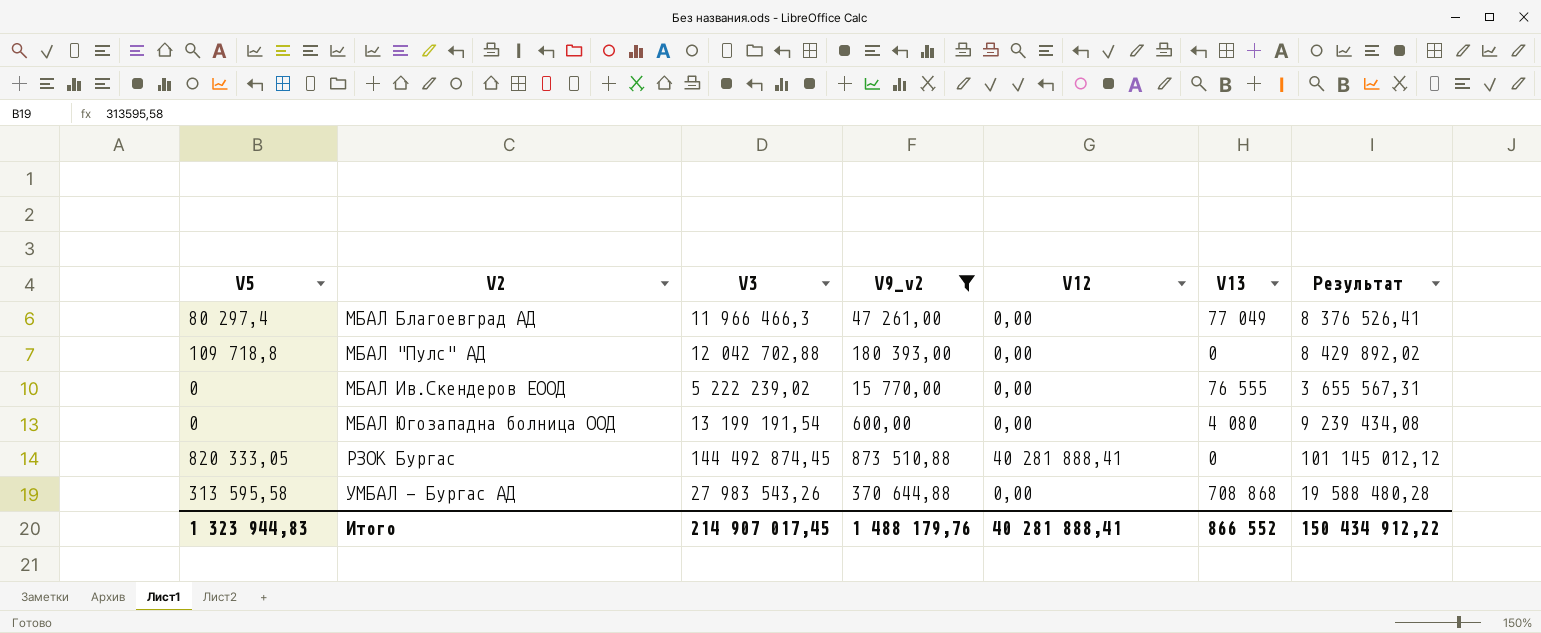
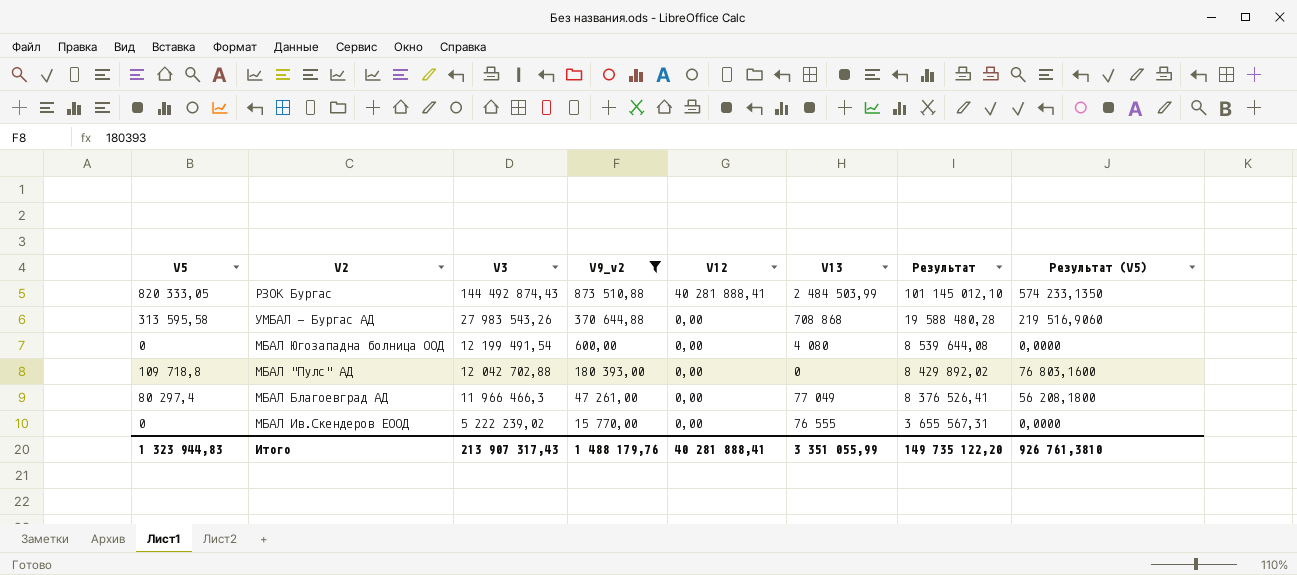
row order: none -> V3 descending
column Результат (V5) | formula: none -> [V5] * 0,7
РЗОК Бургас | V3: 144 492 874,45 -> 144 492 874,43
РЗОК Бургас | V13: 0 -> 2 484 503,99
РЗОК Бургас | Результат: 101 145 012,12 -> 101 145 012,10
МБАЛ Югозападна болница ООД | V3: 13 199 191,54 -> 12 199 491,54
МБАЛ Югозападна болница ООД | Результат: 9 239 434,08 -> 8 539 644,08
Итого | V3: 214 907 017,45 -> 213 907 317,43
Итого | V13: 866 552 -> 3 351 055,99
Итого | Результат: 150 434 912,22 -> 149 735 122,20

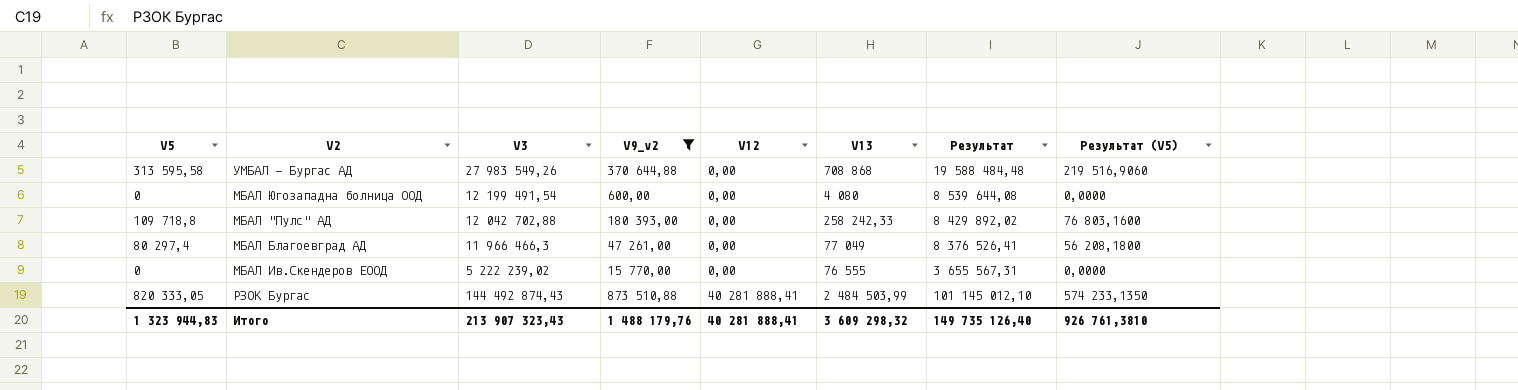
row order: V3 descending -> V12 ascending
УМБАЛ - Бургас АД | V3: 27 983 543,26 -> 27 983 549,26
УМБАЛ - Бургас АД | Результат: 19 588 480,28 -> 19 588 484,48
МБАЛ "Пулс" АД | V13: 0 -> 258 242,33
Итого | V3: 213 907 317,43 -> 213 907 323,43
Итого | V13: 3 351 055,99 -> 3 609 298,32
Итого | Результат: 149 735 122,20 -> 149 735 126,40

